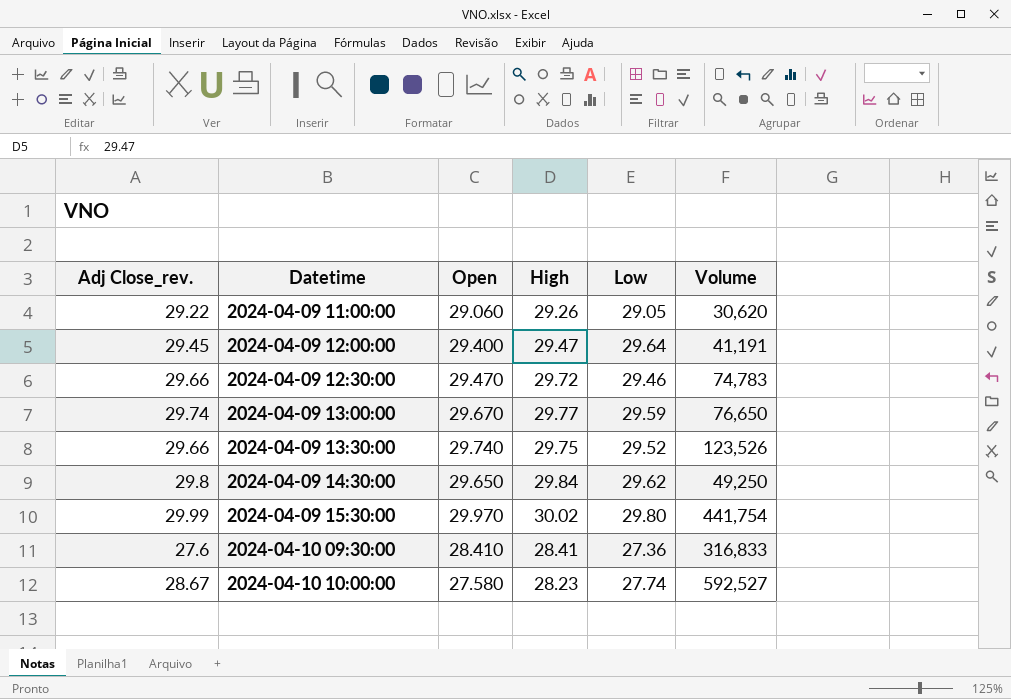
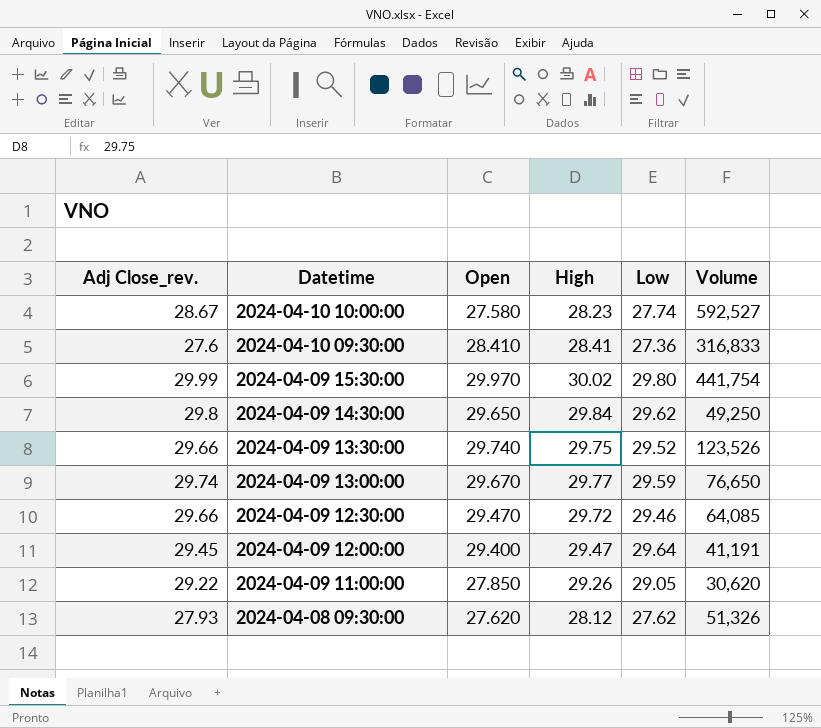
row order: Datetime ascending -> Datetime descending
2024-04-09 12:30:00 | Volume: 74,783 -> 64,085
2024-04-09 11:00:00 | Open: 29.060 -> 27.850
row 2024-04-08 09:30:00: none -> 27.93 | 27.620 | 28.12 | 27.62 | 51,326

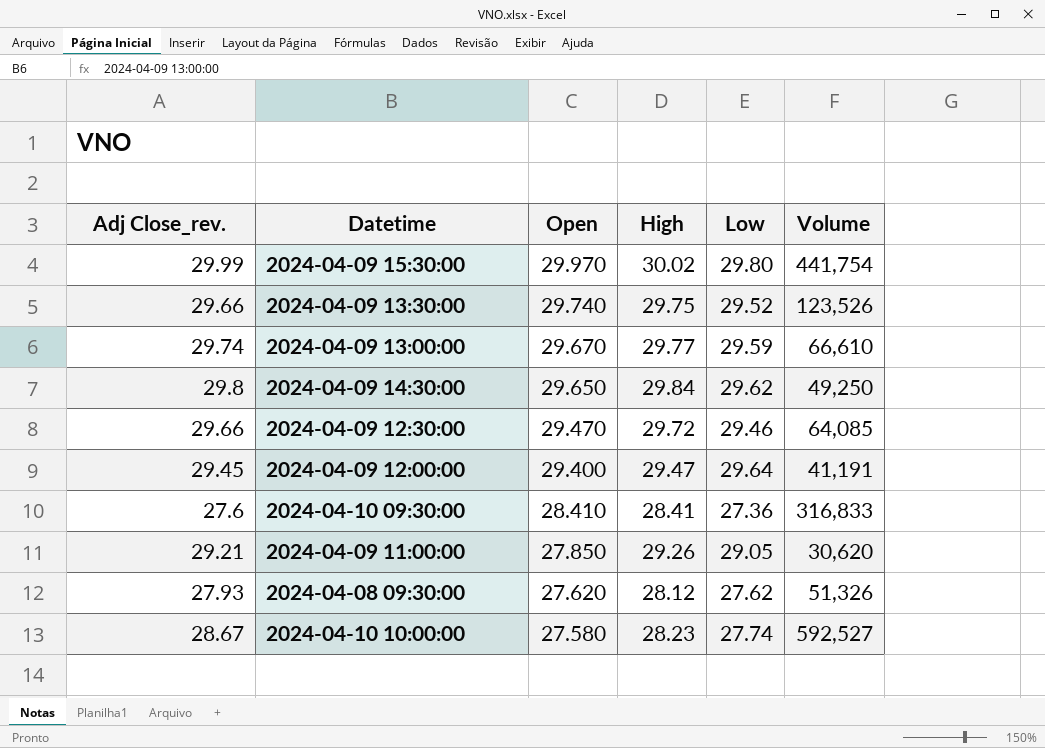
row order: Datetime descending -> Open descending
2024-04-09 13:00:00 | Volume: 76,650 -> 66,610
2024-04-09 11:00:00 | Adj Close_rev.: 29.22 -> 29.21

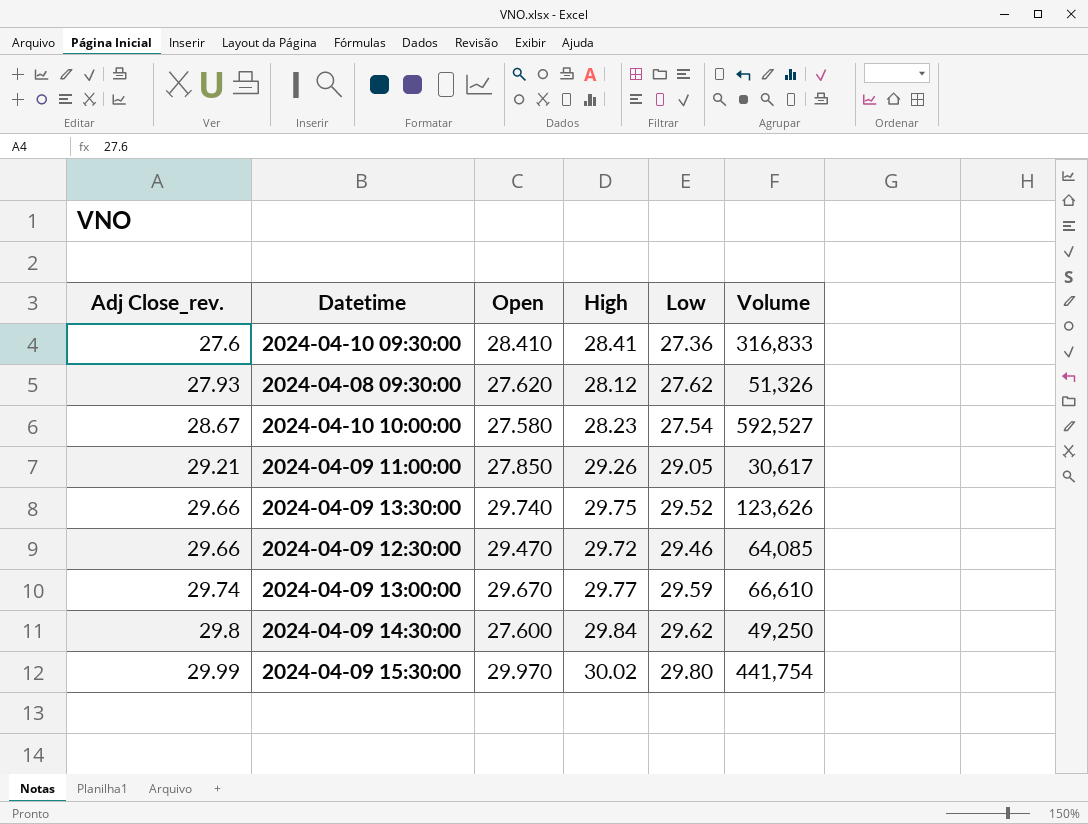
row order: Open descending -> Adj Close_rev. ascending
row 2024-04-09 12:00:00: 29.45 | 29.400 | 29.47 | 29.64 | 41,191 -> none
2024-04-10 10:00:00 | Low: 27.74 -> 27.54
2024-04-09 11:00:00 | Volume: 30,620 -> 30,617
2024-04-09 13:30:00 | Volume: 123,526 -> 123,626
2024-04-09 14:30:00 | Open: 29.650 -> 27.600

